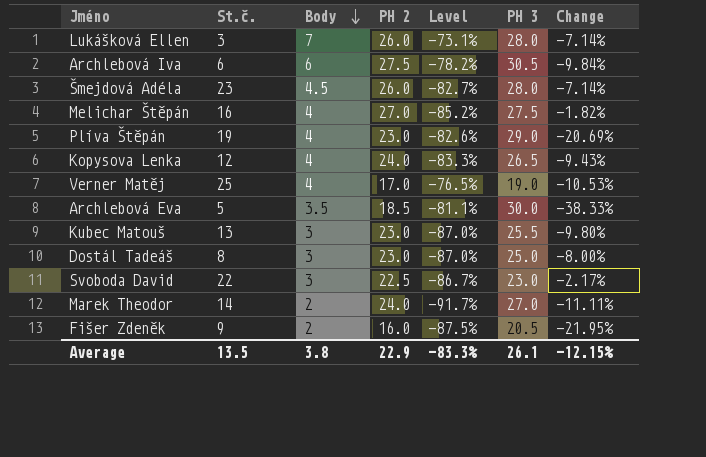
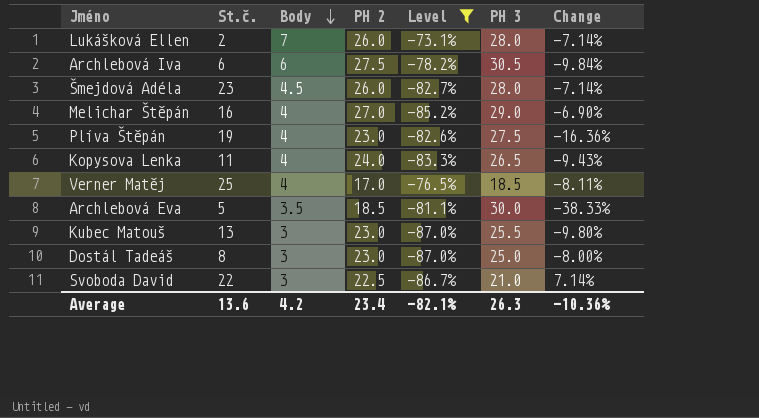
filter: none -> Level >= -87.0%
Lukášková Ellen | St.č.: 3 -> 2
Melichar Štěpán | PH 3: 27.5 -> 29.0
Melichar Štěpán | Change: -1.82% -> -6.90%
Plíva Štěpán | PH 3: 29.0 -> 27.5
Plíva Štěpán | Change: -20.69% -> -16.36%
Kopysova Lenka | St.č.: 12 -> 11
Verner Matěj | PH 3: 19.0 -> 18.5
Verner Matěj | Change: -10.53% -> -8.11%
Svoboda David | PH 3: 23.0 -> 21.0
Svoboda David | Change: -2.17% -> 7.14%
Average | St.č.: 13.5 -> 13.6
Average | Body: 3.8 -> 4.2
Average | PH 2: 22.9 -> 23.4
Average | Level: -83.3% -> -82.1%
Average | PH 3: 26.1 -> 26.3
Average | Change: -12.15% -> -10.36%

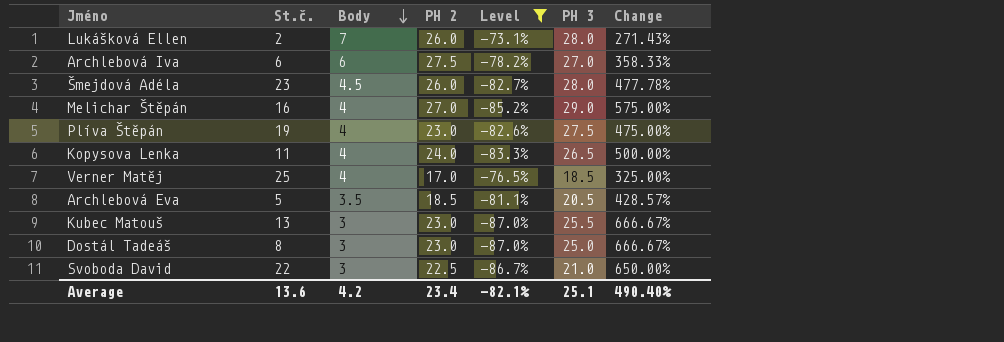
column Change | formula: ([PH 2] - [PH 3]) / [PH 3] -> ([PH 2] - [Body]) / [Body]
Archlebová Iva | PH 3: 30.5 -> 27.0
Archlebová Eva | PH 3: 30.0 -> 20.5
Average | PH 3: 26.3 -> 25.1
Average | Change: -10.36% -> 490.40%

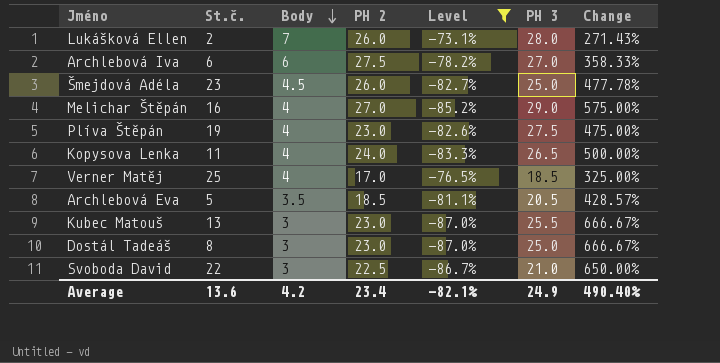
Šmejdová Adéla | PH 3: 28.0 -> 25.0
Average | PH 3: 25.1 -> 24.9

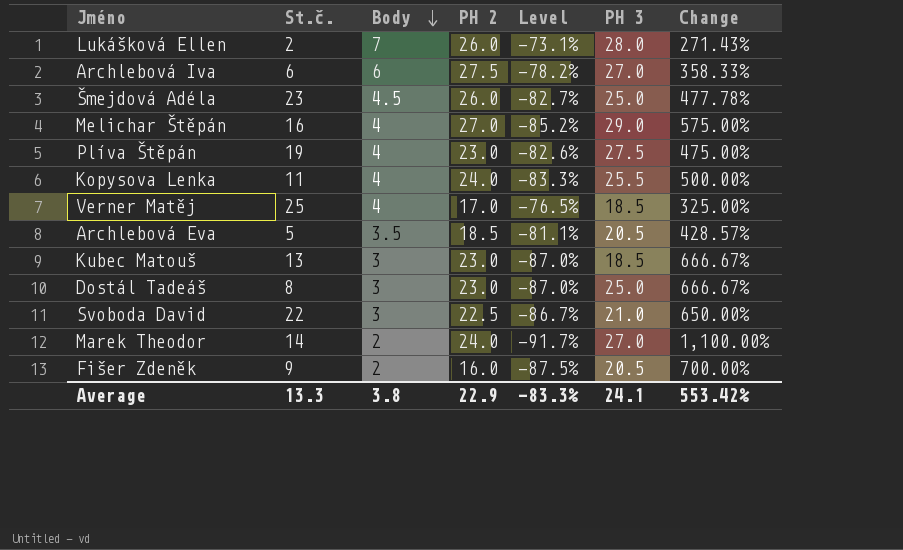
filter: Level >= -87.0% -> none
Kopysova Lenka | PH 3: 26.5 -> 25.5
Kubec Matouš | PH 3: 25.5 -> 18.5
Average | St.č.: 13.6 -> 13.3
Average | Body: 4.2 -> 3.8
Average | PH 2: 23.4 -> 22.9
Average | Level: -82.1% -> -83.3%
Average | PH 3: 24.9 -> 24.1
Average | Change: 490.40% -> 553.42%

